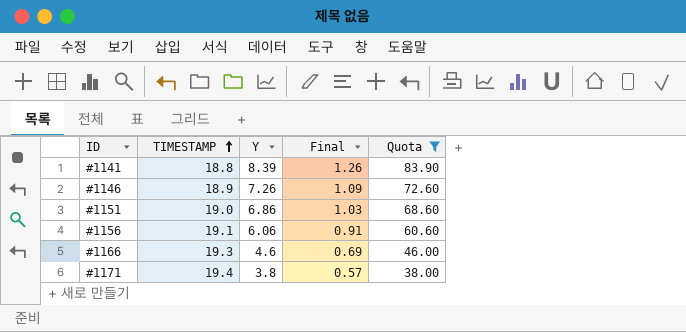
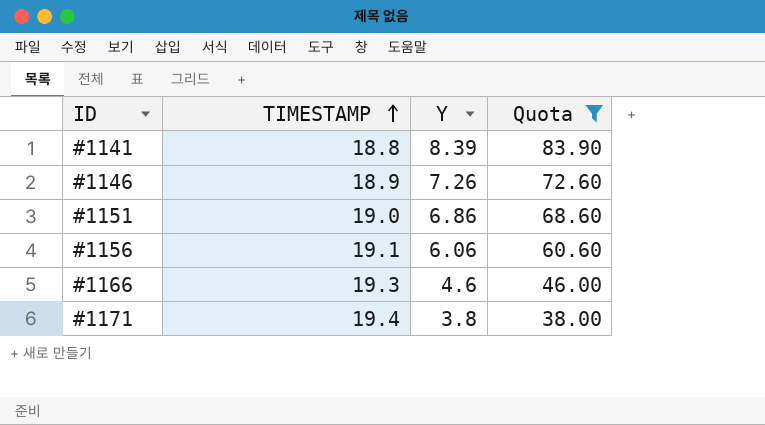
column Final | formula: [Y] * 0.15 -> none

